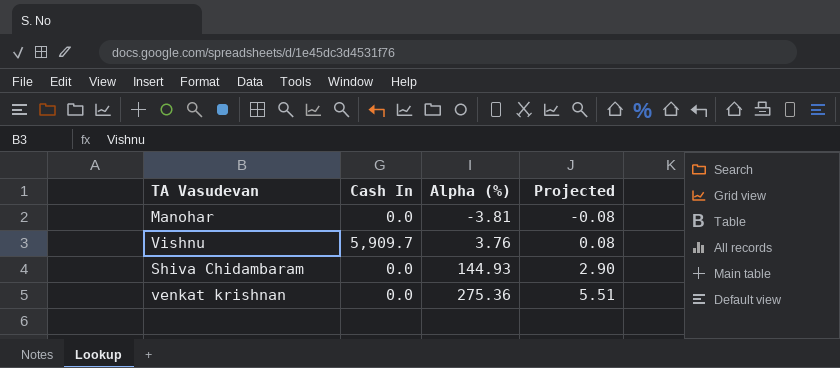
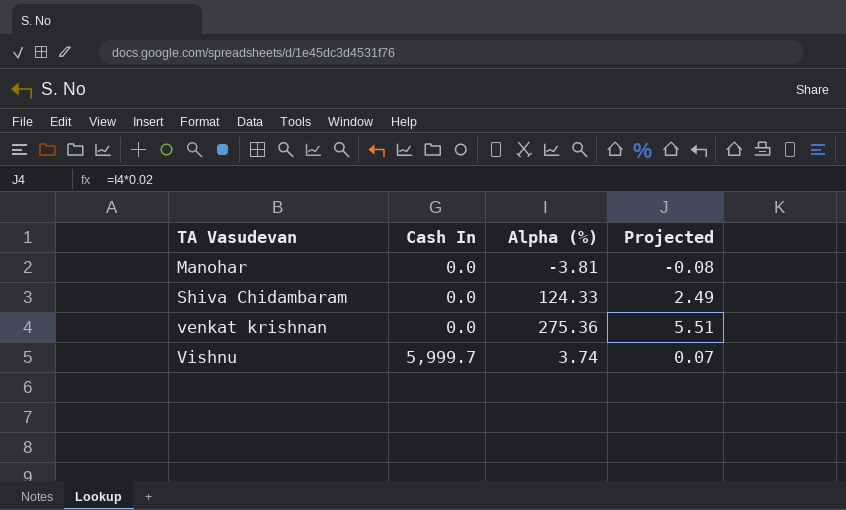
row order: Alpha (%) ascending -> TA Vasudevan ascending
Shiva Chidambaram | Alpha (%): 144.93 -> 124.33
Shiva Chidambaram | Projected: 2.90 -> 2.49
Vishnu | Cash In: 5,909.7 -> 5,999.7
Vishnu | Alpha (%): 3.76 -> 3.74
Vishnu | Projected: 0.08 -> 0.07

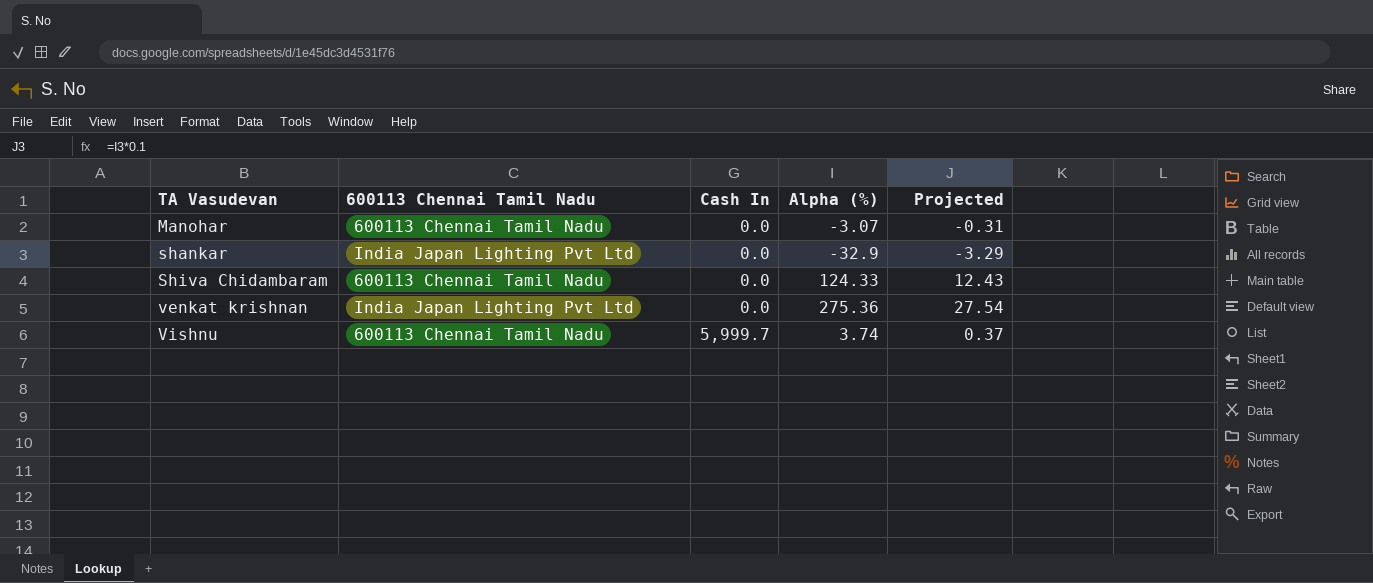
column 600113 Chennai Tamil Nadu | position: none -> 2
column Projected | formula: [Alpha (%)] * 0.02 -> [Alpha (%)] * 0.1
Manohar | Alpha (%): -3.81 -> -3.07
row shankar: none -> India Japan Lighting Pvt Ltd | 0.0 | -32.9 | -3.29

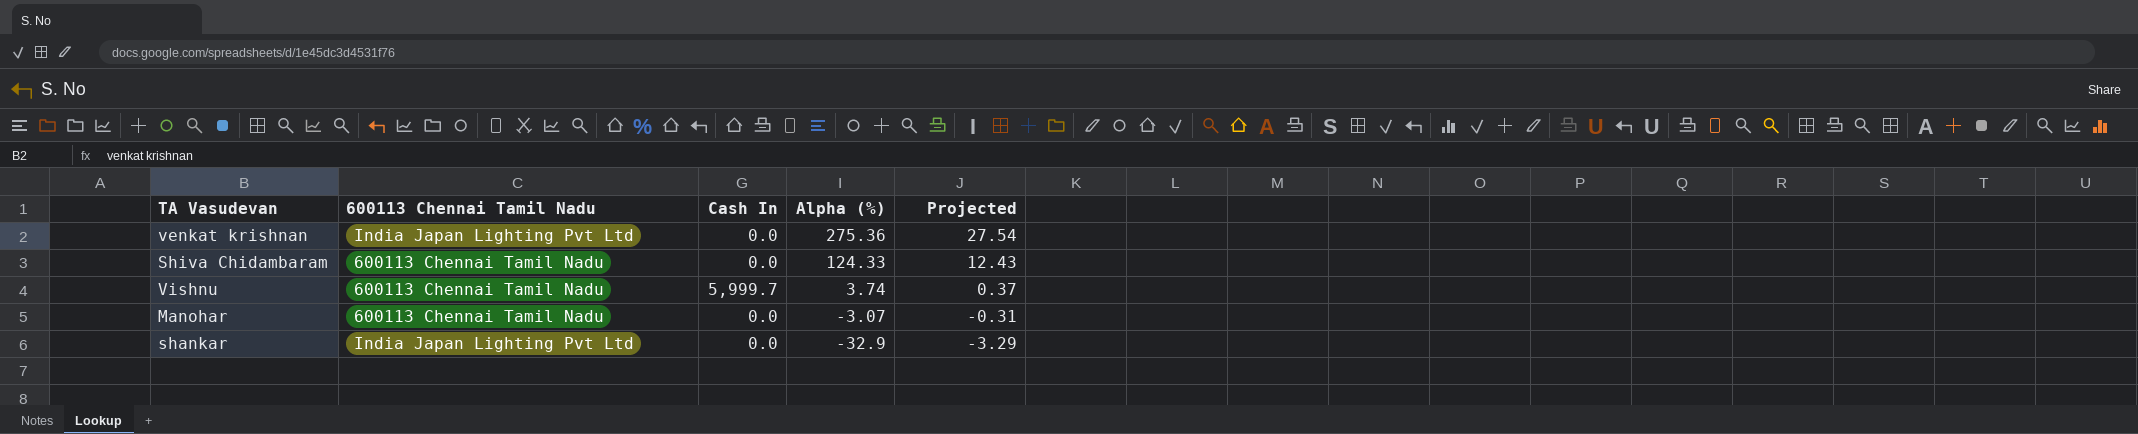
row order: TA Vasudevan ascending -> Alpha (%) descending

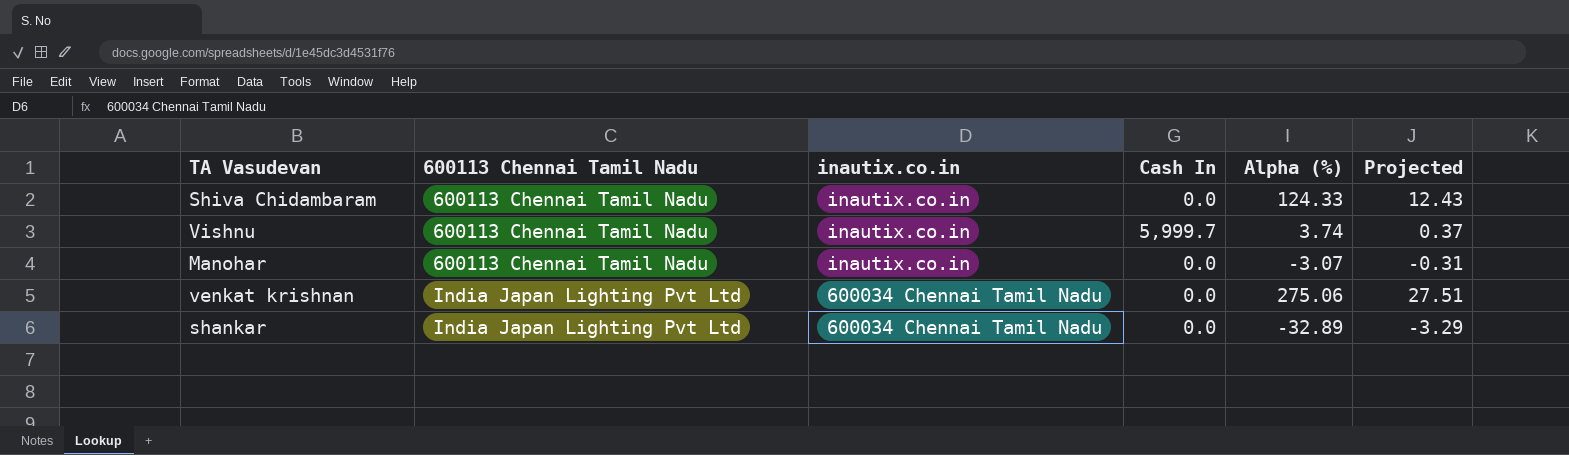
row order: Alpha (%) descending -> 600113 Chennai Tamil Nadu ascending
column inautix.co.in | position: none -> 3
venkat krishnan | Alpha (%): 275.36 -> 275.06
venkat krishnan | Projected: 27.54 -> 27.51
shankar | Alpha (%): -32.9 -> -32.89

